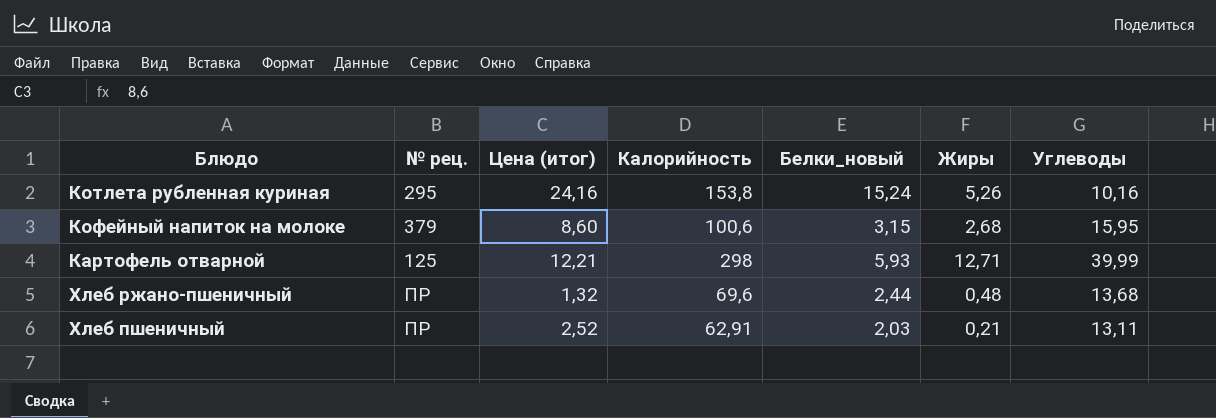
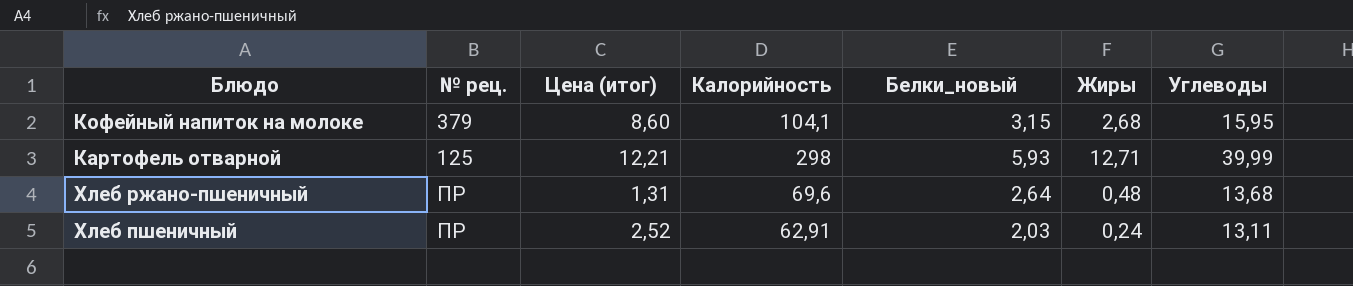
row Котлета рубленная куриная: 295 | 24,16 | 153,8 | 15,24 | 5,26 | 10,16 -> none
Кофейный напиток на молоке | Калорийность: 100,6 -> 104,1
Хлеб ржано-пшеничный | Цена (итог): 1,32 -> 1,31
Хлеб ржано-пшеничный | Белки_новый: 2,44 -> 2,64
Хлеб пшеничный | Жиры: 0,21 -> 0,24

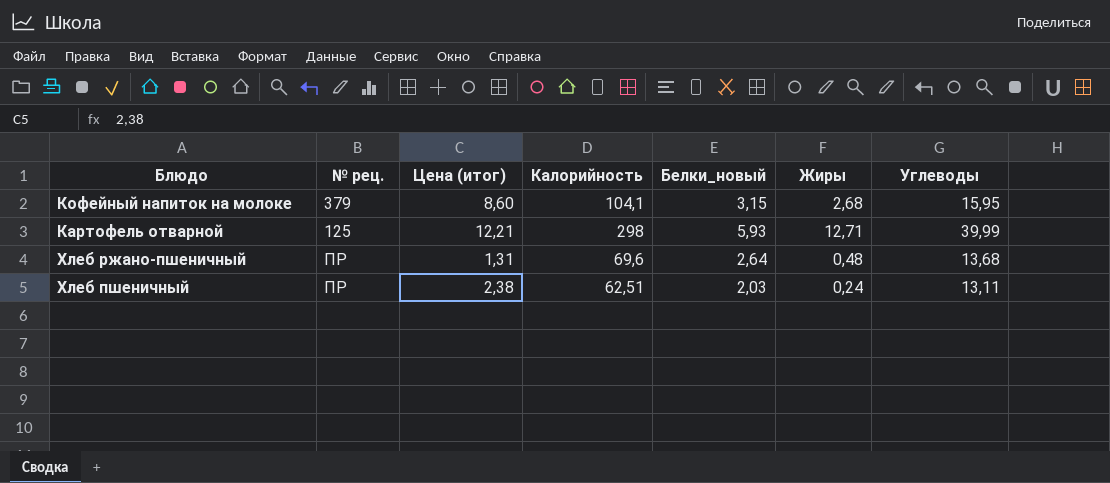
Хлеб пшеничный | Цена (итог): 2,52 -> 2,38
Хлеб пшеничный | Калорийность: 62,91 -> 62,51

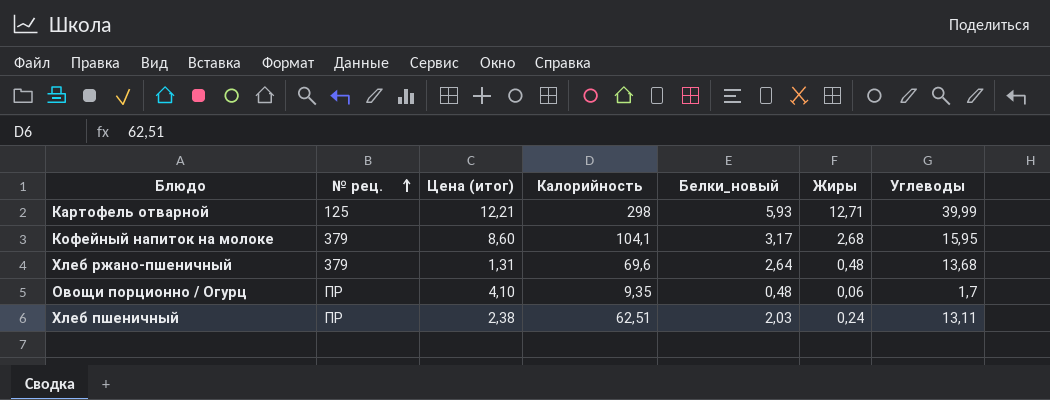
row order: none -> № рец. ascending
Кофейный напиток на молоке | Белки_новый: 3,15 -> 3,17
Хлеб ржано-пшеничный | № рец.: ПР -> 379
row Овощи порционно / Огурц: none -> ПР | 4,10 | 9,35 | 0,48 | 0,06 | 1,7

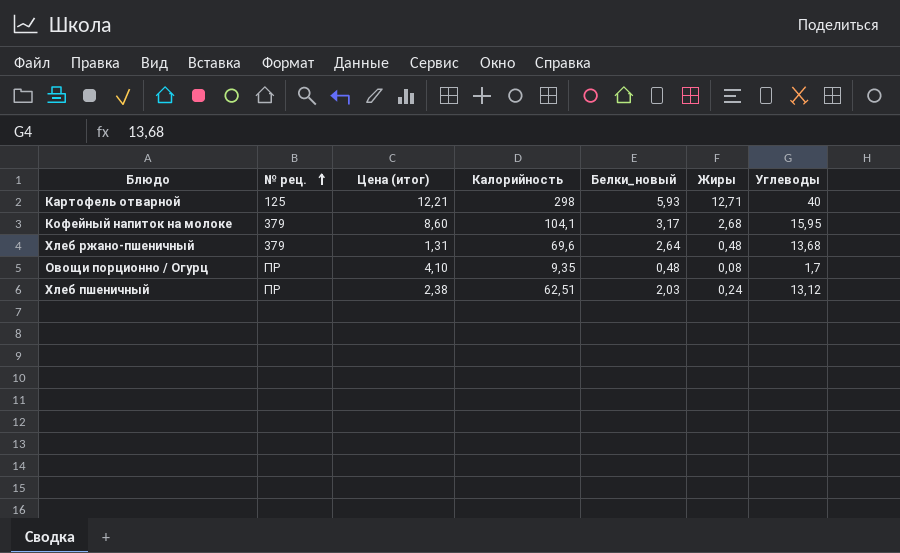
Картофель отварной | Углеводы: 39,99 -> 40
Овощи порционно / Огурц | Жиры: 0,06 -> 0,08
Хлеб пшеничный | Углеводы: 13,11 -> 13,12

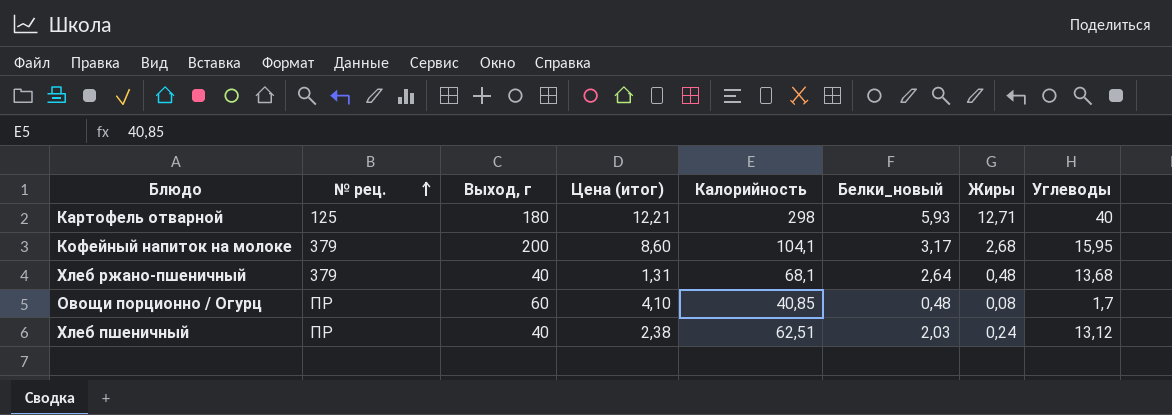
column Выход, г | position: none -> 3
Хлеб ржано-пшеничный | Калорийность: 69,6 -> 68,1
Овощи порционно / Огурц | Калорийность: 9,35 -> 40,85

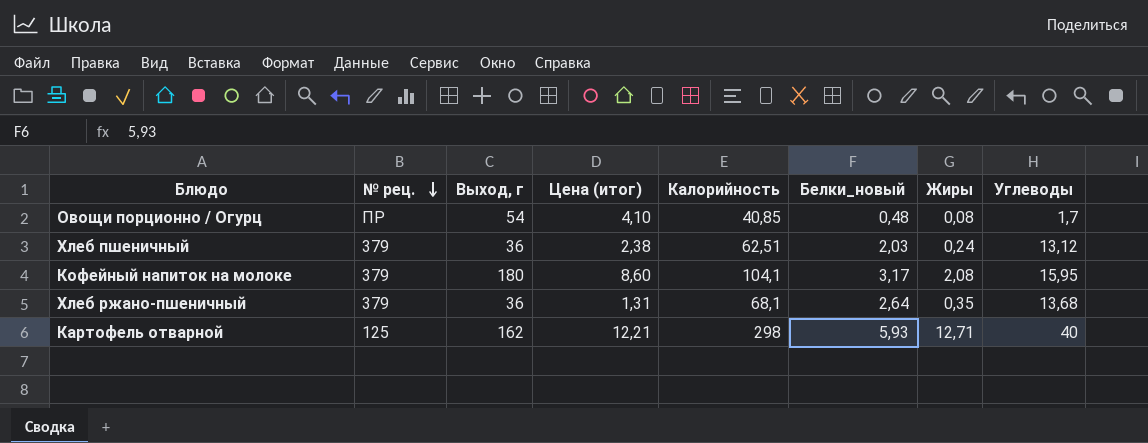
row order: № рец. ascending -> № рец. descending
Овощи порционно / Огурц | Выход, г: 60 -> 54
Хлеб пшеничный | № рец.: ПР -> 379
Хлеб пшеничный | Выход, г: 40 -> 36
Кофейный напиток на молоке | Выход, г: 200 -> 180
Кофейный напиток на молоке | Жиры: 2,68 -> 2,08
Хлеб ржано-пшеничный | Выход, г: 40 -> 36
Хлеб ржано-пшеничный | Жиры: 0,48 -> 0,35
Картофель отварной | Выход, г: 180 -> 162

